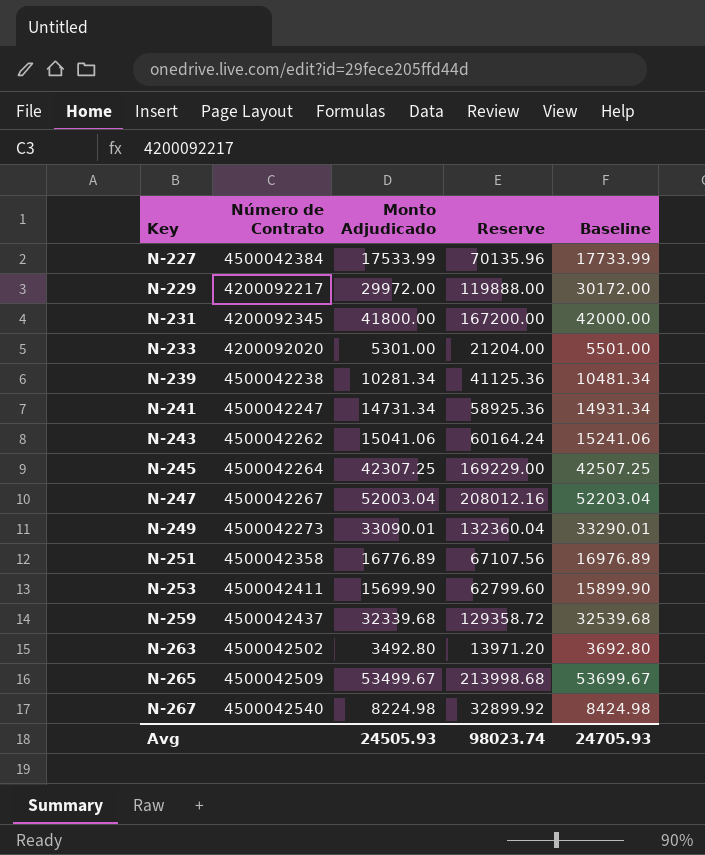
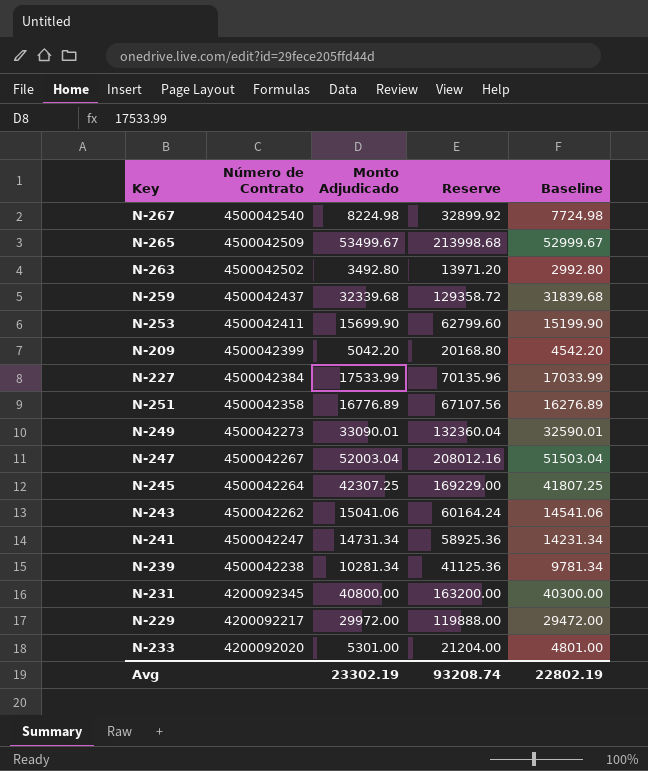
row order: Key ascending -> Número de Contrato descending
column Baseline | formula: [Monto Adjudicado] + 200 -> [Monto Adjudicado] - 500
row N-209: none -> 4500042399 | 5042.20 | 20168.80 | 4542.20
N-231 | Monto Adjudicado: 41800.00 -> 40800.00
N-231 | Reserve: 167200.00 -> 163200.00
Avg | Monto Adjudicado: 24505.93 -> 23302.19
Avg | Reserve: 98023.74 -> 93208.74
Avg | Baseline: 24705.93 -> 22802.19

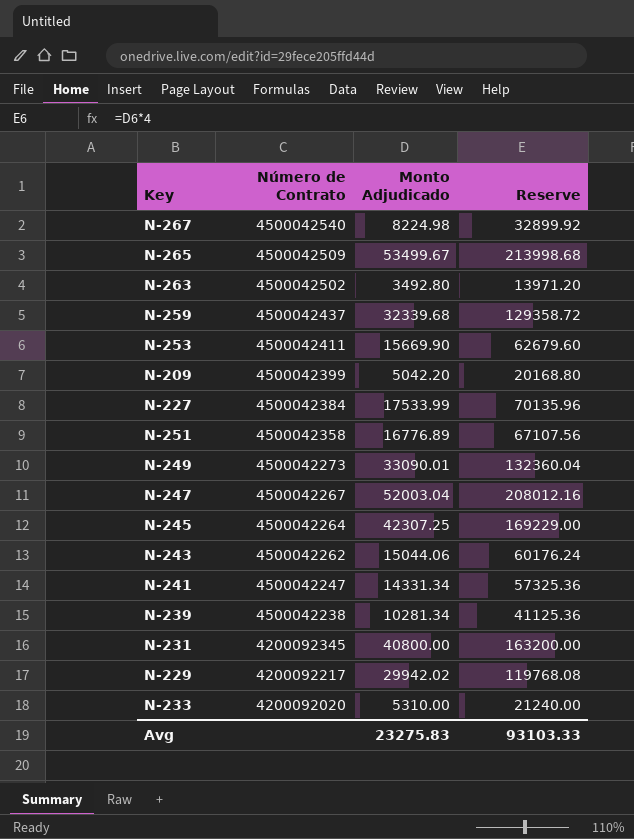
column Baseline | formula: [Monto Adjudicado] - 500 -> none
N-253 | Monto Adjudicado: 15699.90 -> 15669.90
N-253 | Reserve: 62799.60 -> 62679.60
N-243 | Monto Adjudicado: 15041.06 -> 15044.06
N-243 | Reserve: 60164.24 -> 60176.24
N-241 | Monto Adjudicado: 14731.34 -> 14331.34
N-241 | Reserve: 58925.36 -> 57325.36
N-229 | Monto Adjudicado: 29972.00 -> 29942.02
N-229 | Reserve: 119888.00 -> 119768.08
N-233 | Monto Adjudicado: 5301.00 -> 5310.00
N-233 | Reserve: 21204.00 -> 21240.00
Avg | Monto Adjudicado: 23302.19 -> 23275.83
Avg | Reserve: 93208.74 -> 93103.33

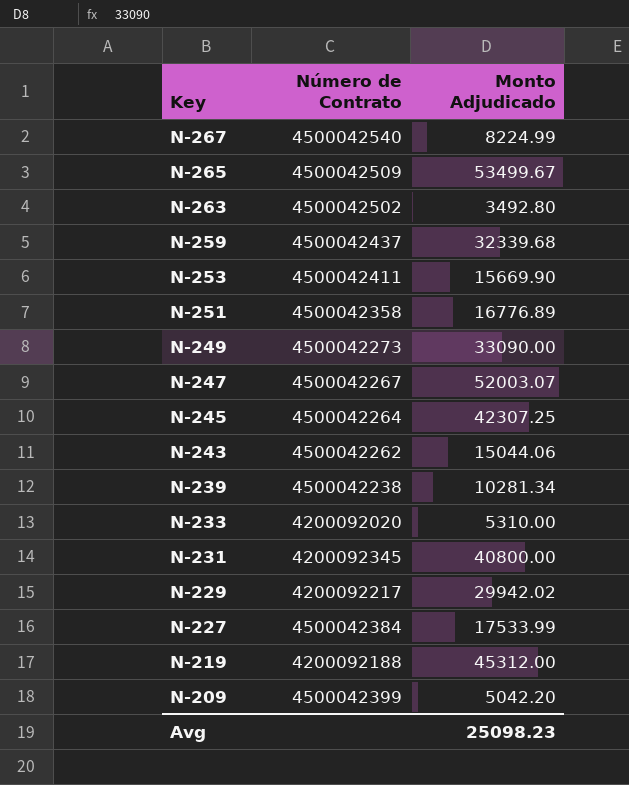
row order: Número de Contrato descending -> Key descending
column Reserve | formula: [Monto Adjudicado] * 4 -> none
row N-241: 4500042247 | 14331.34 | 57325.36 -> none
N-267 | Monto Adjudicado: 8224.98 -> 8224.99
N-249 | Monto Adjudicado: 33090.01 -> 33090.00
N-247 | Monto Adjudicado: 52003.04 -> 52003.07
row N-219: none -> 4200092188 | 45312.00
Avg | Monto Adjudicado: 23275.83 -> 25098.23

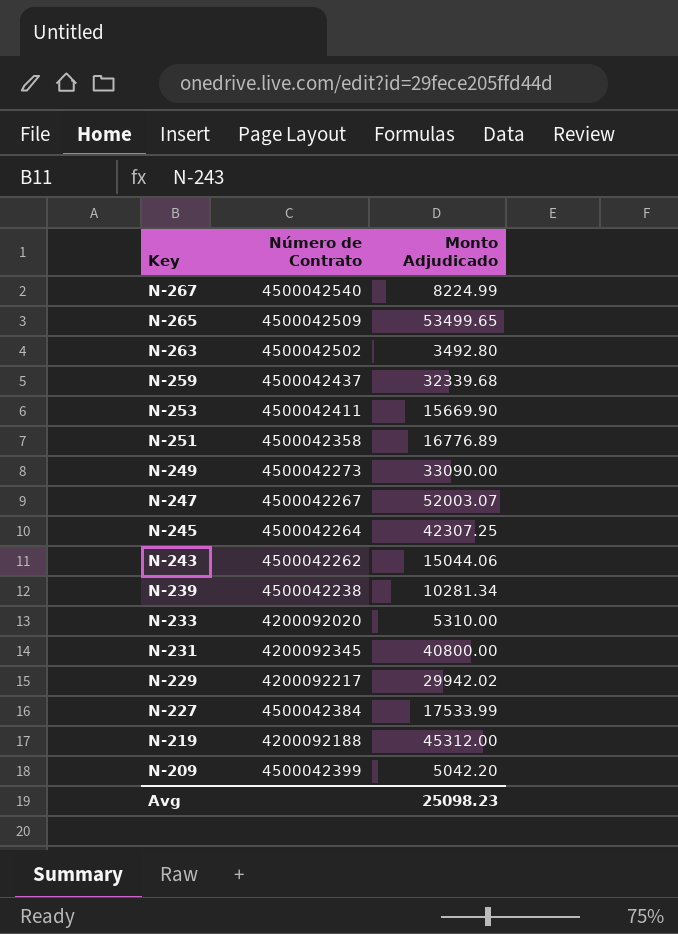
N-265 | Monto Adjudicado: 53499.67 -> 53499.65

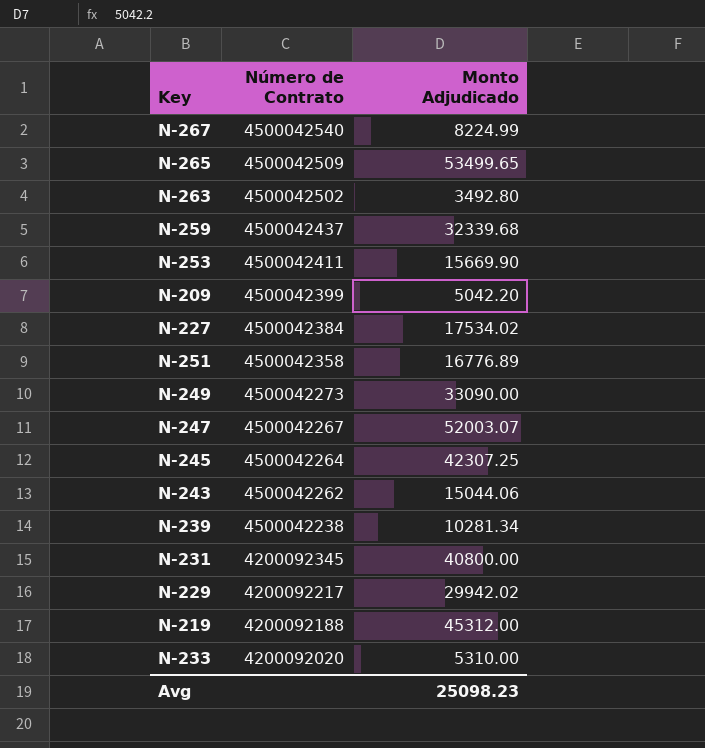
row order: Key descending -> Número de Contrato descending
N-227 | Monto Adjudicado: 17533.99 -> 17534.02

